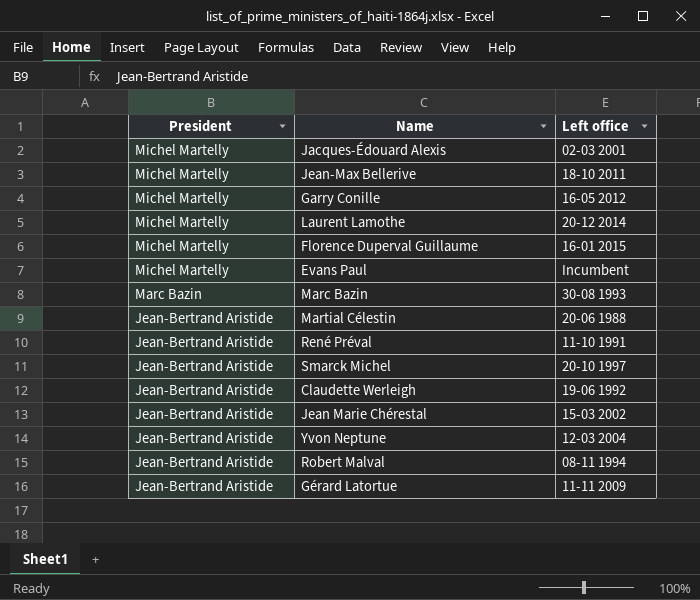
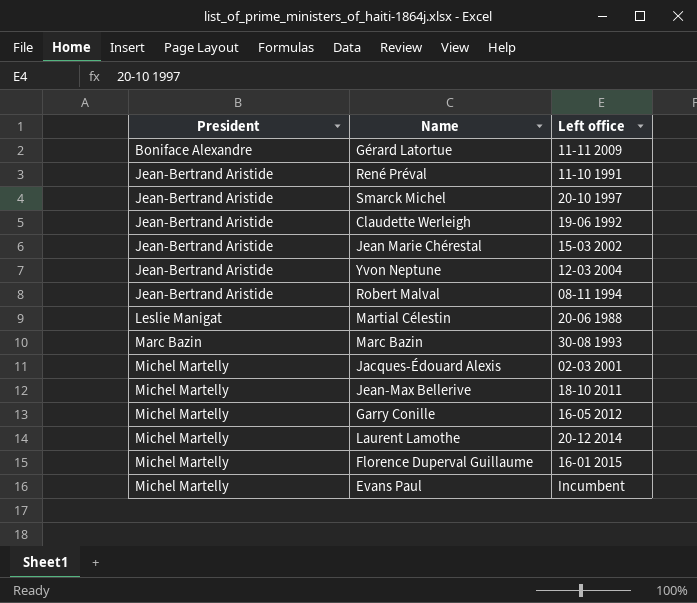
row order: President descending -> President ascending
Gérard Latortue | President: Jean-Bertrand Aristide -> Boniface Alexandre
Martial Célestin | President: Jean-Bertrand Aristide -> Leslie Manigat

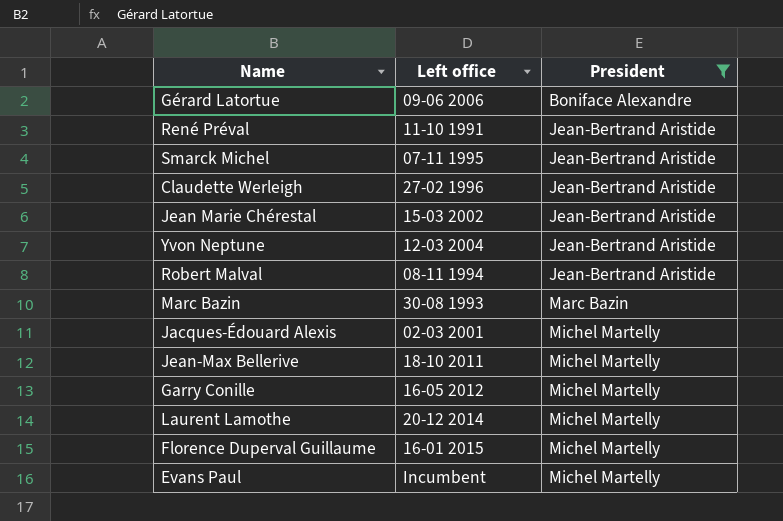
filter: none -> President != Leslie Manigat
column President | position: 1 -> 3
Gérard Latortue | Left office: 11-11 2009 -> 09-06 2006
Smarck Michel | Left office: 20-10 1997 -> 07-11 1995
Claudette Werleigh | Left office: 19-06 1992 -> 27-02 1996

